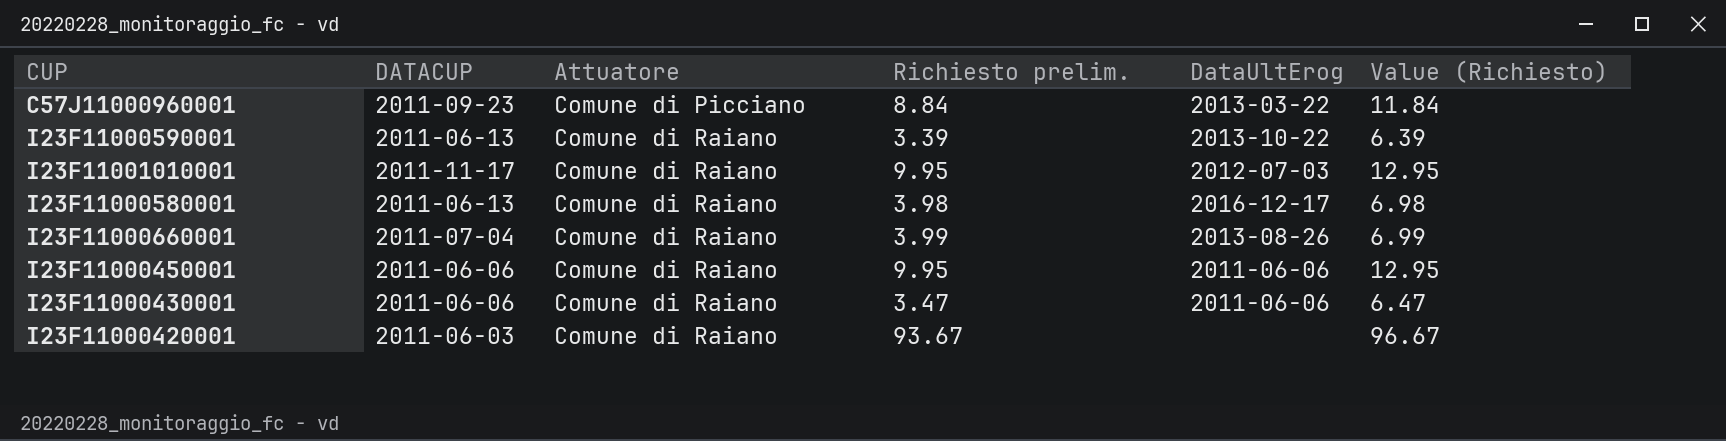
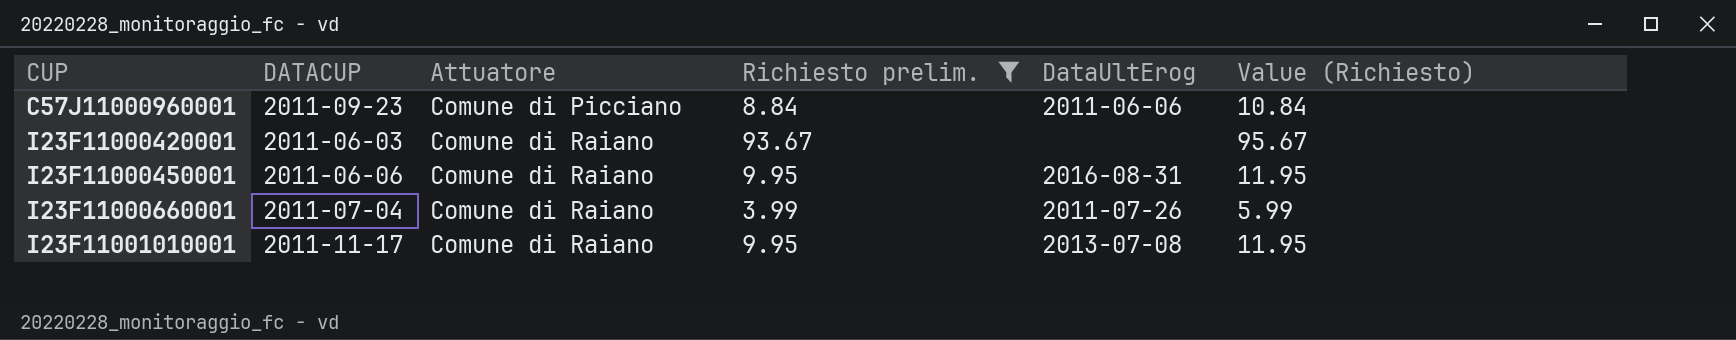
filter: none -> Richiesto prelim. >= 3.99
row order: Attuatore ascending -> CUP ascending
column Value (Richiesto) | formula: [Richiesto prelim.] + 3 -> [Richiesto prelim.] + 2
C57J11000960001 | DataUltErog: 2013-03-22 -> 2011-06-06
I23F11000450001 | DataUltErog: 2011-06-06 -> 2016-08-31
I23F11000660001 | DataUltErog: 2013-08-26 -> 2011-07-26
I23F11001010001 | DataUltErog: 2012-07-03 -> 2013-07-08

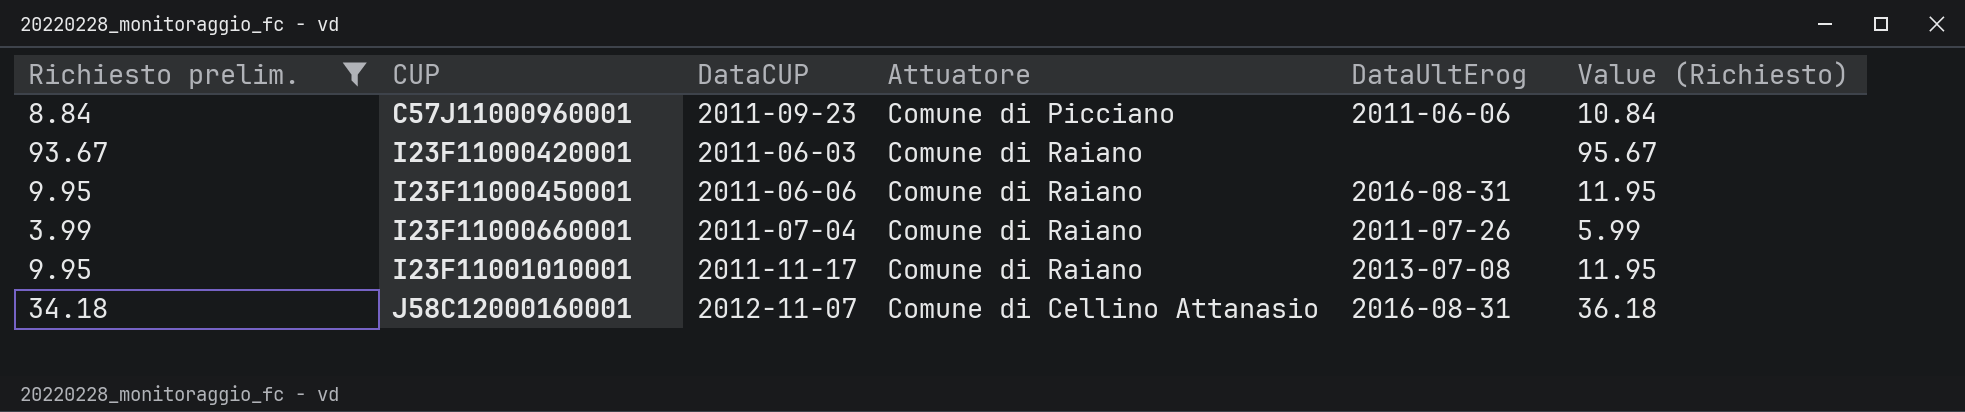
column Richiesto prelim. | position: 4 -> 1
column name: DATACUP -> DataCUP
row J58C12000160001: none -> 34.18 | 2012-11-07 | Comune di Cellino Attanasio | 2016-08-31 | 36.18

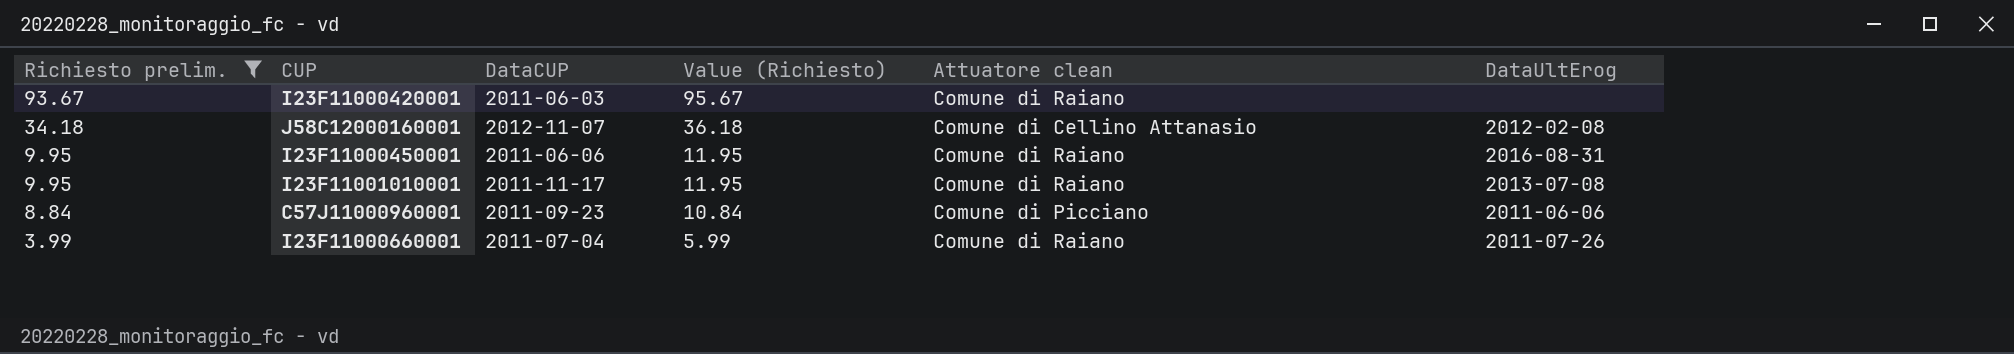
row order: CUP ascending -> Richiesto prelim. descending
column Value (Richiesto) | position: 6 -> 4
column name: Attuatore -> Attuatore clean
J58C12000160001 | DataUltErog: 2016-08-31 -> 2012-02-08

